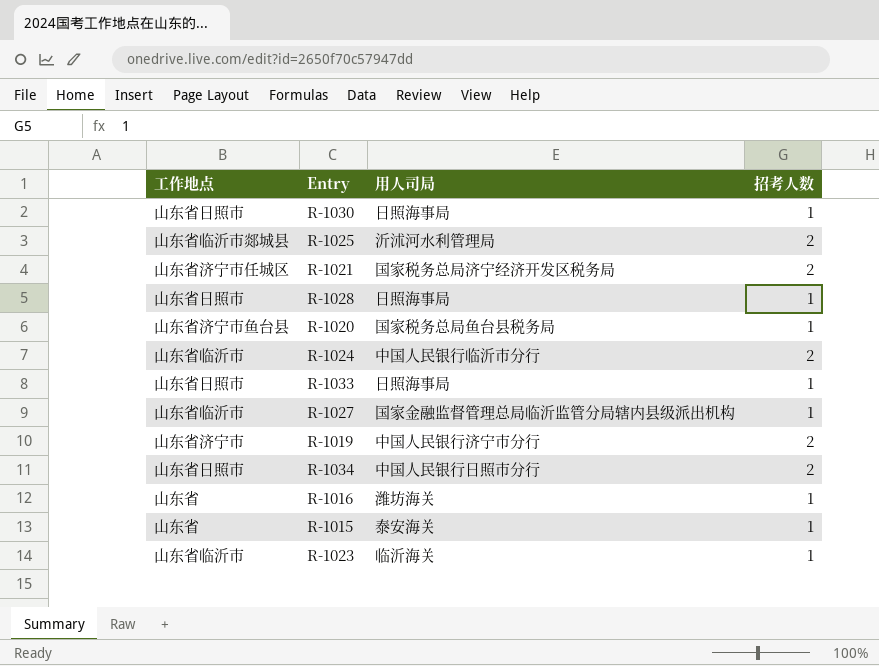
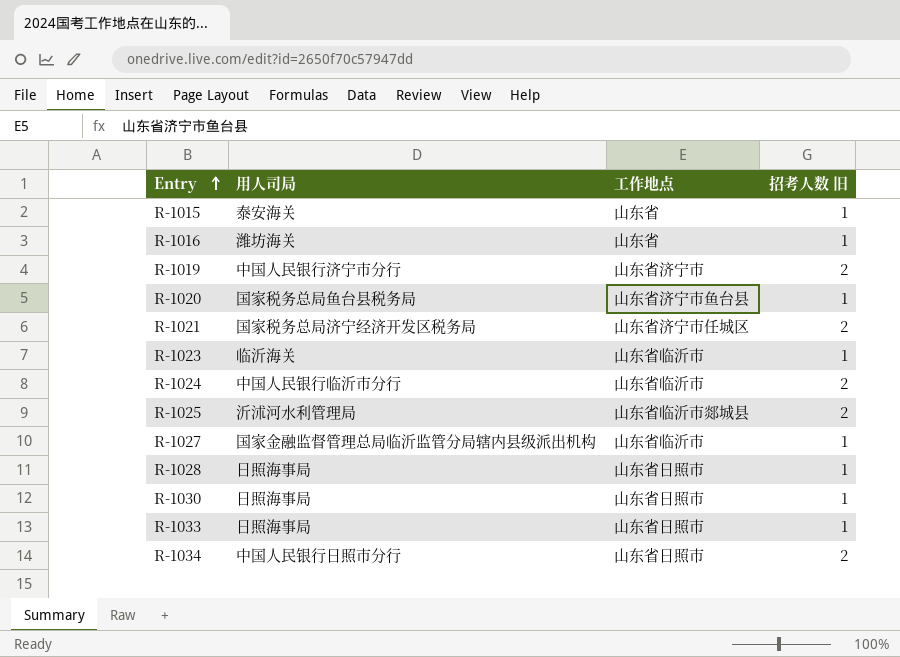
row order: none -> Entry ascending
column 工作地点 | position: 1 -> 3
column name: 招考人数 -> 招考人数 旧

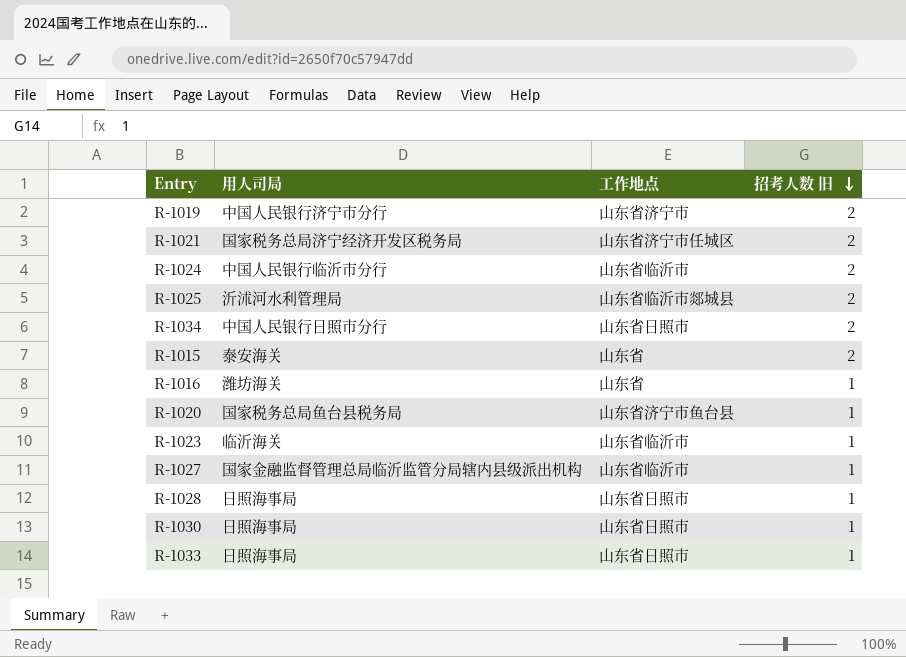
row order: Entry ascending -> 招考人数 旧 descending
R-1015 | 招考人数 旧: 1 -> 2

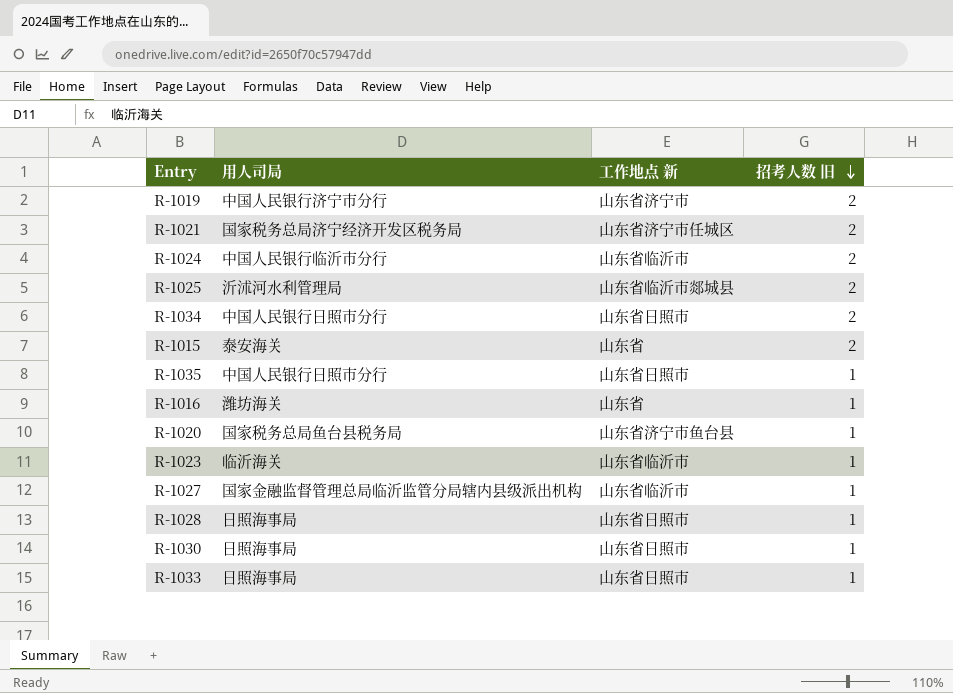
column name: 工作地点 -> 工作地点 新
row R-1035: none -> 中国人民银行日照市分行 | 山东省日照市 | 1

